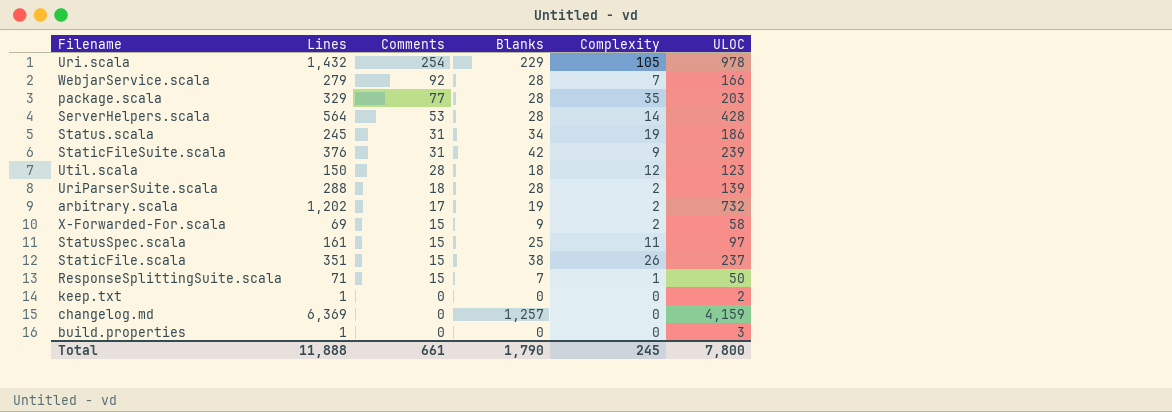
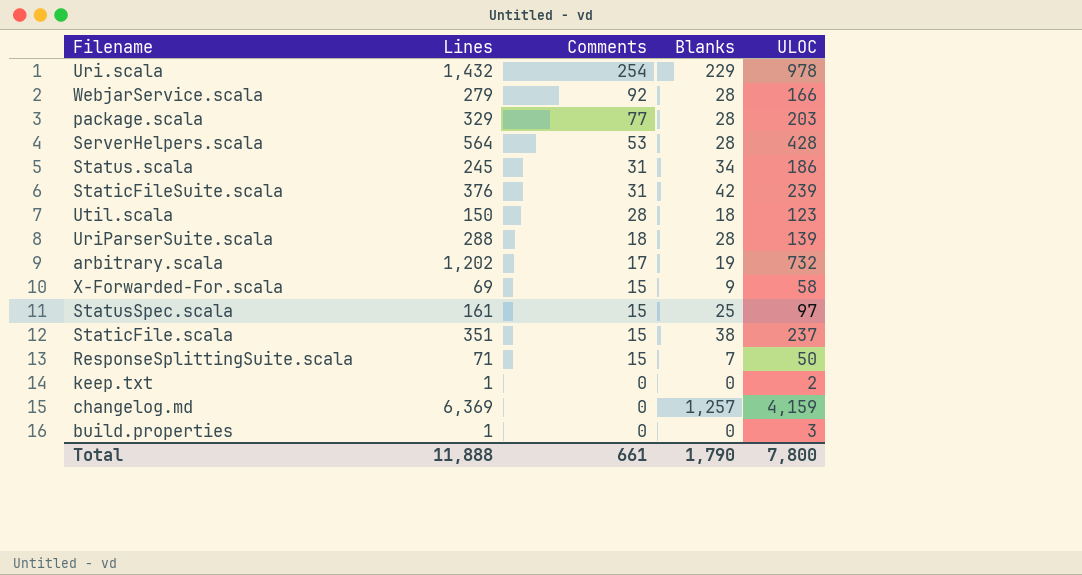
column Complexity | position: 5 -> none

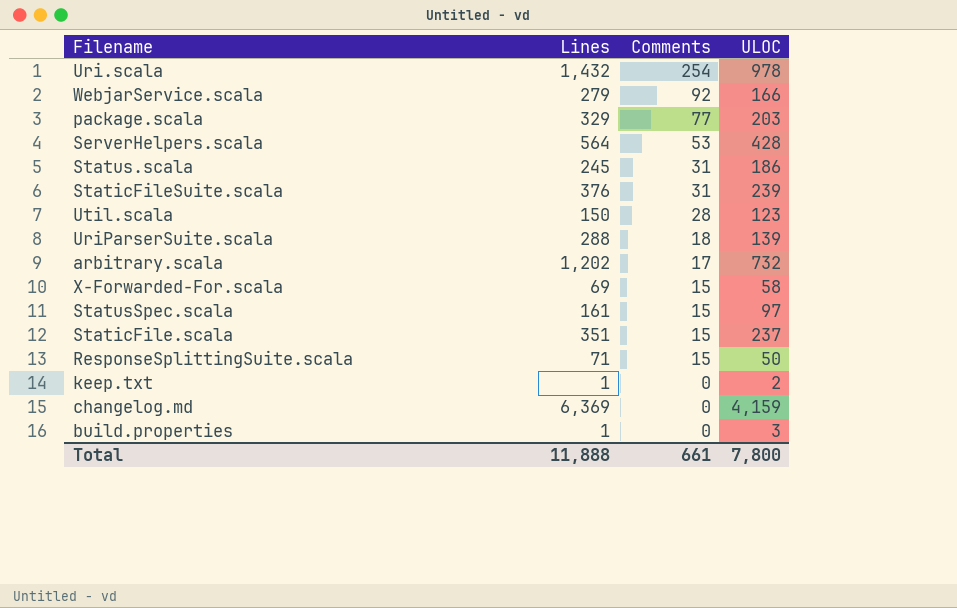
column Blanks | position: 4 -> none

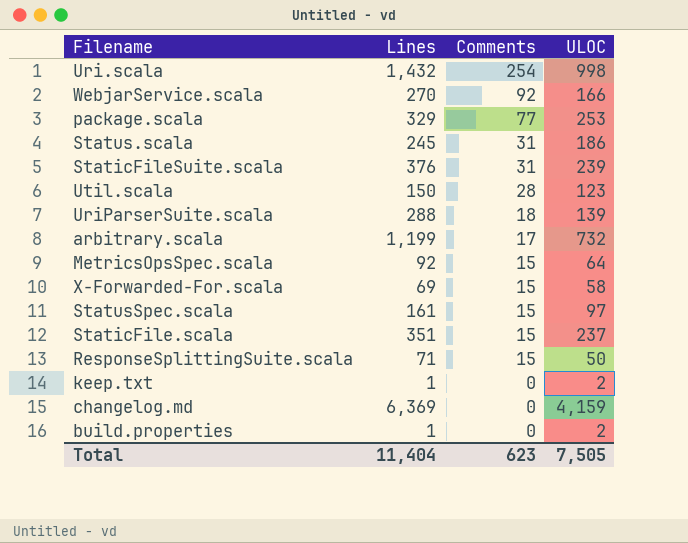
row ServerHelpers.scala: 564 | 53 | 428 -> none
Uri.scala | ULOC: 978 -> 998
WebjarService.scala | Lines: 279 -> 270
package.scala | ULOC: 203 -> 253
arbitrary.scala | Lines: 1,202 -> 1,199
row MetricsOpsSpec.scala: none -> 92 | 15 | 64
build.properties | ULOC: 3 -> 2
Total | Lines: 11,888 -> 11,404
Total | Comments: 661 -> 623
Total | ULOC: 7,800 -> 7,505

